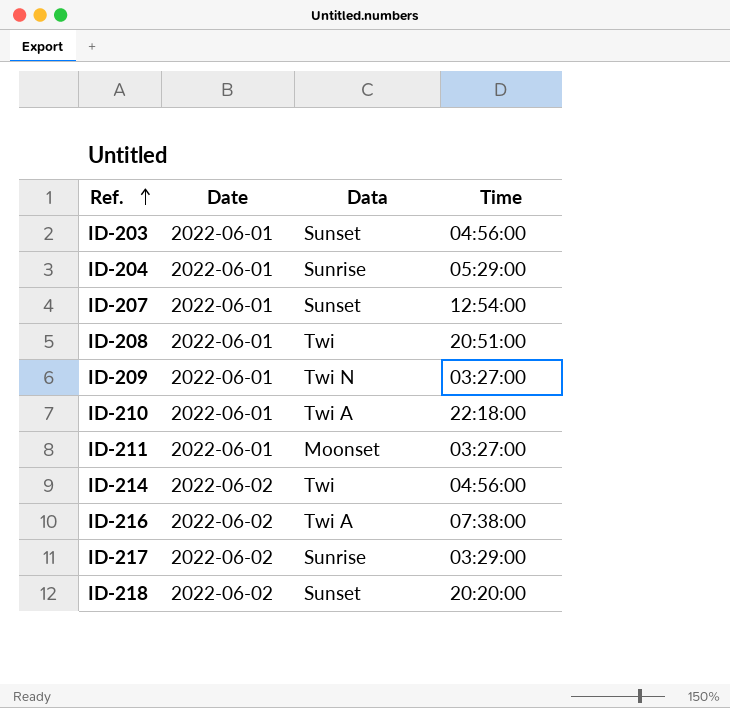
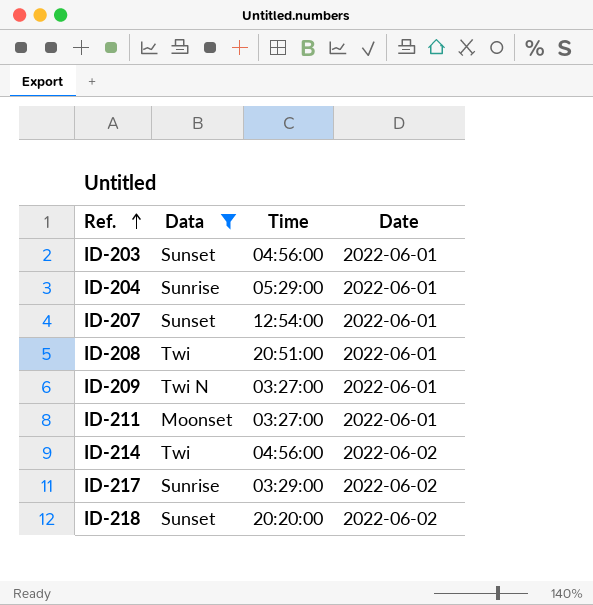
filter: none -> Data != Twi A
column Date | position: 2 -> 4

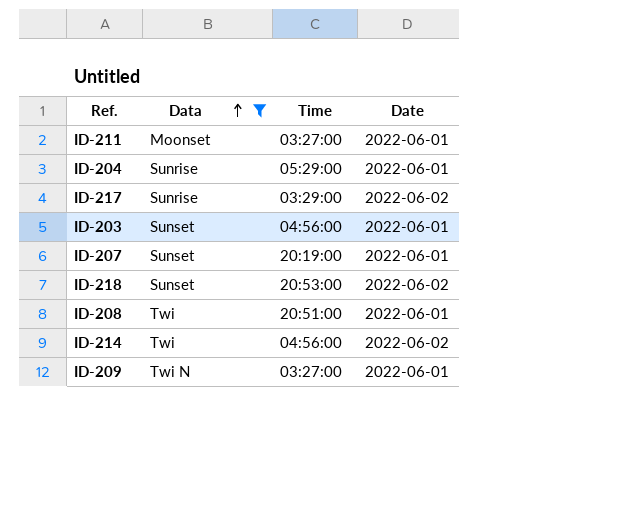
row order: Ref. ascending -> Data ascending
ID-207 | Time: 12:54:00 -> 20:19:00
ID-218 | Time: 20:20:00 -> 20:53:00

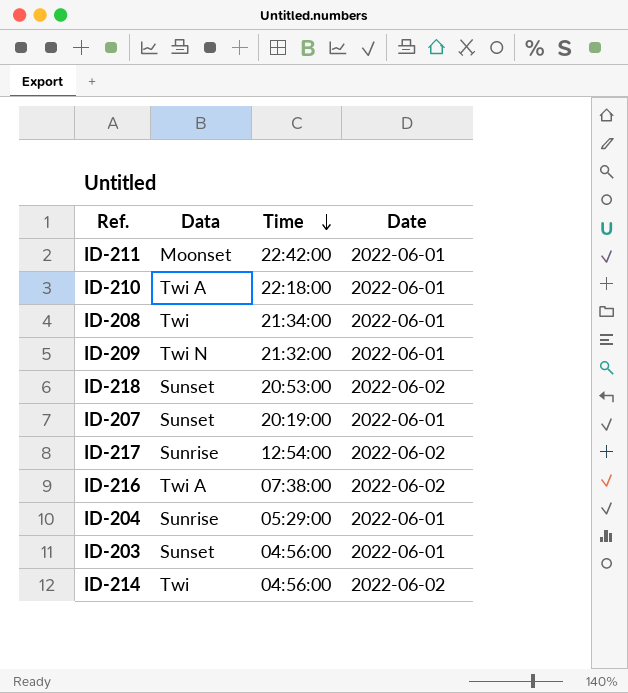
filter: Data != Twi A -> none
row order: Data ascending -> Time descending
ID-211 | Time: 03:27:00 -> 22:42:00
ID-208 | Time: 20:51:00 -> 21:34:00
ID-209 | Time: 03:27:00 -> 21:32:00
ID-217 | Time: 03:29:00 -> 12:54:00

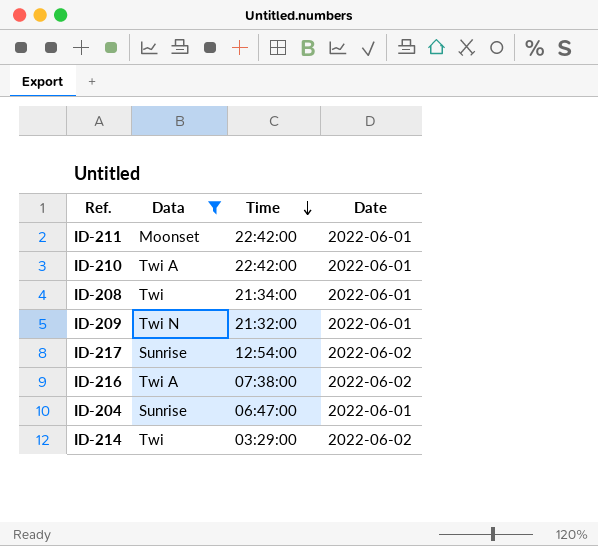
filter: none -> Data != Sunset
ID-210 | Time: 22:18:00 -> 22:42:00
ID-204 | Time: 05:29:00 -> 06:47:00
ID-214 | Time: 04:56:00 -> 03:29:00

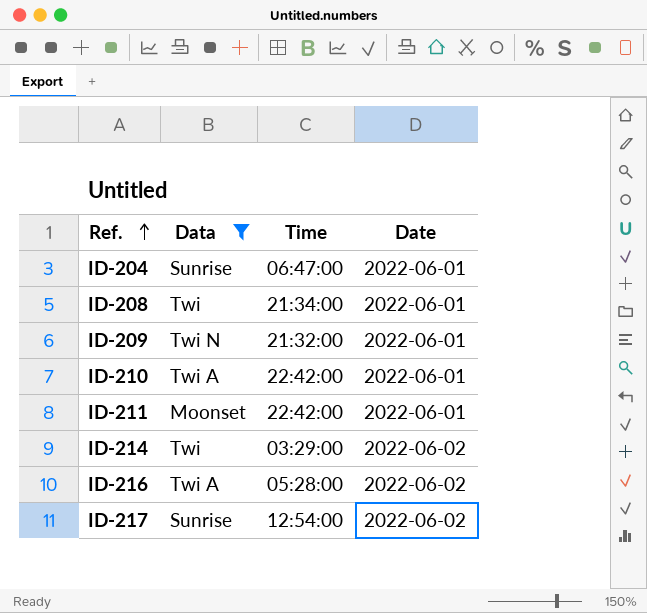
row order: Time descending -> Ref. ascending
ID-216 | Time: 07:38:00 -> 05:28:00

